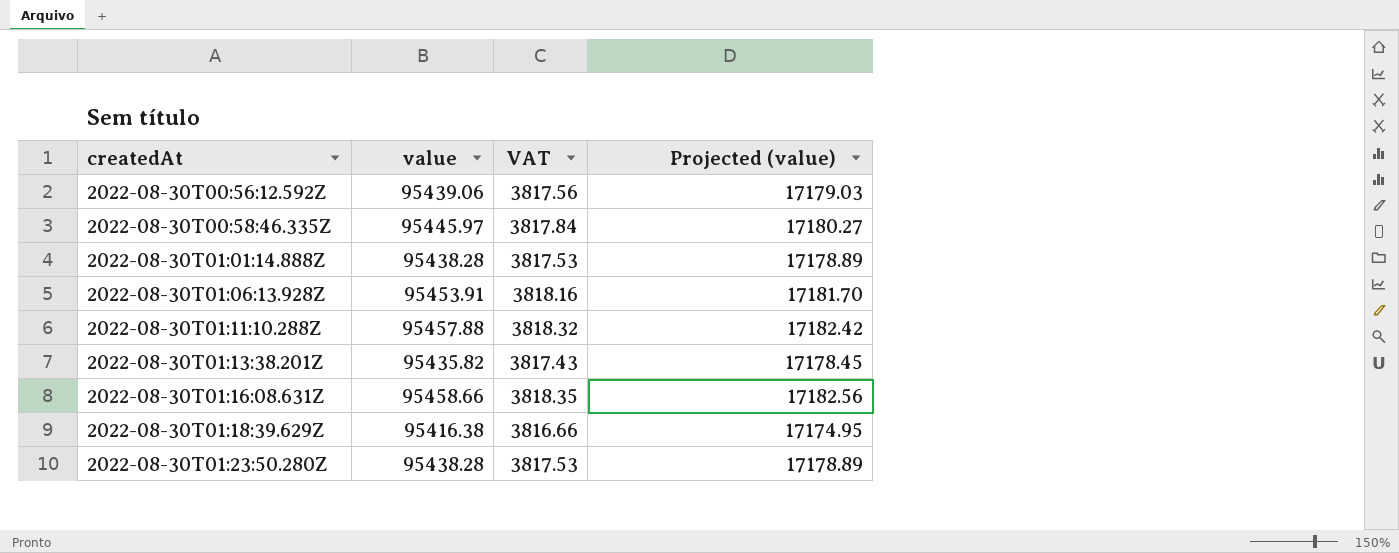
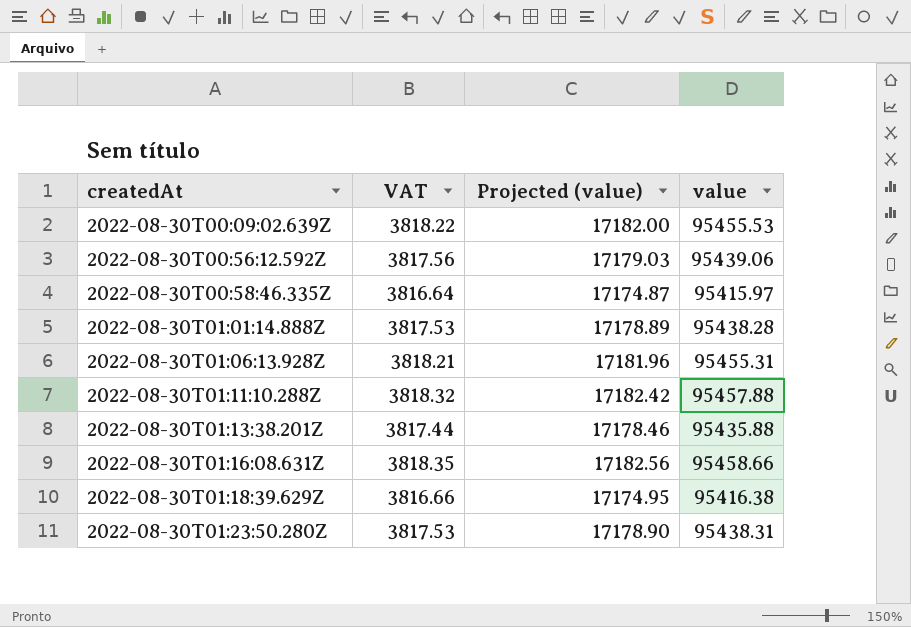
column value | position: 2 -> 4
row 2022-08-30T00:09:02.639Z: none -> 3818.22 | 17182.00 | 95455.53
2022-08-30T00:58:46.335Z | VAT: 3817.84 -> 3816.64
2022-08-30T00:58:46.335Z | Projected (value): 17180.27 -> 17174.87
2022-08-30T00:58:46.335Z | value: 95445.97 -> 95415.97
2022-08-30T01:06:13.928Z | VAT: 3818.16 -> 3818.21
2022-08-30T01:06:13.928Z | Projected (value): 17181.70 -> 17181.96
2022-08-30T01:06:13.928Z | value: 95453.91 -> 95455.31
2022-08-30T01:13:38.201Z | VAT: 3817.43 -> 3817.44
2022-08-30T01:13:38.201Z | Projected (value): 17178.45 -> 17178.46
2022-08-30T01:13:38.201Z | value: 95435.82 -> 95435.88
2022-08-30T01:23:50.280Z | Projected (value): 17178.89 -> 17178.90
2022-08-30T01:23:50.280Z | value: 95438.28 -> 95438.31

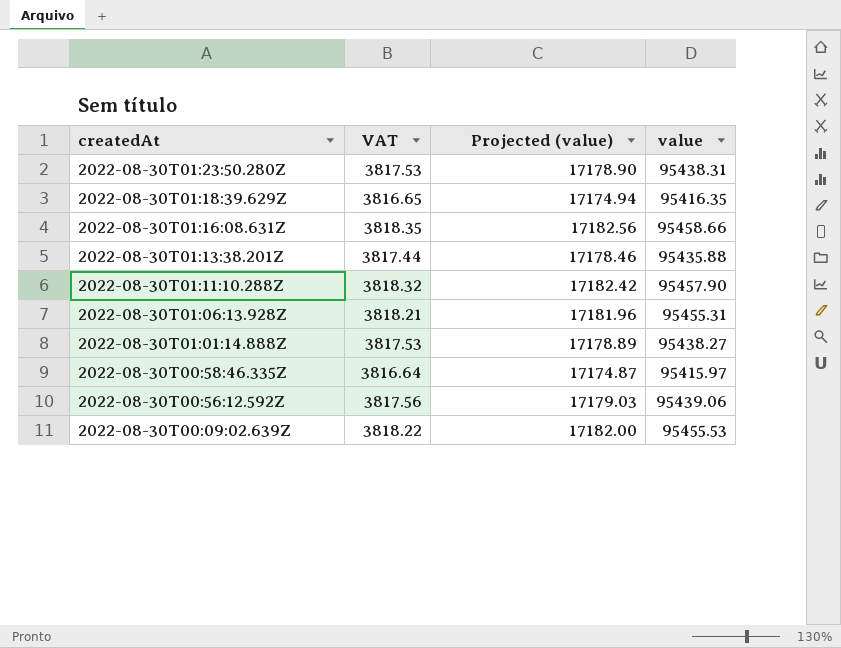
row order: createdAt ascending -> createdAt descending
2022-08-30T01:18:39.629Z | VAT: 3816.66 -> 3816.65
2022-08-30T01:18:39.629Z | Projected (value): 17174.95 -> 17174.94
2022-08-30T01:18:39.629Z | value: 95416.38 -> 95416.35
2022-08-30T01:11:10.288Z | value: 95457.88 -> 95457.90
2022-08-30T01:01:14.888Z | value: 95438.28 -> 95438.27

